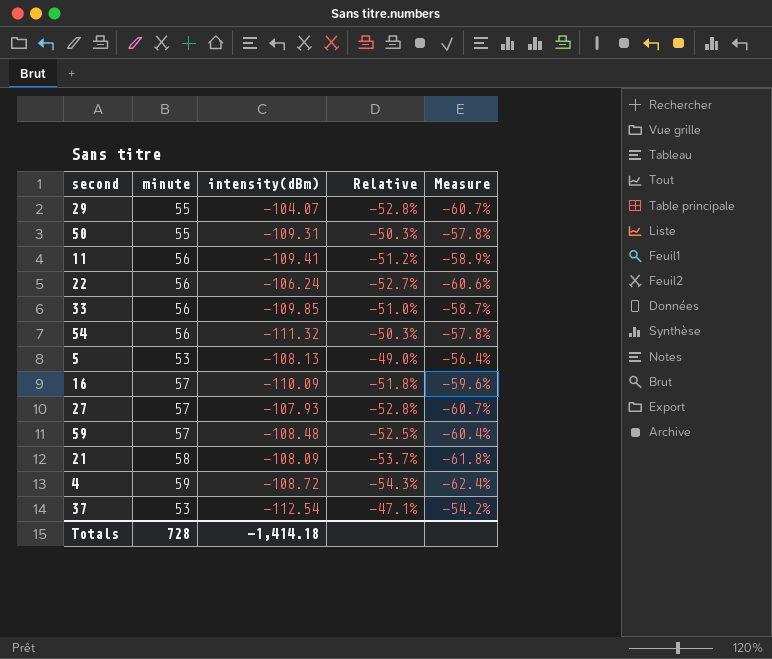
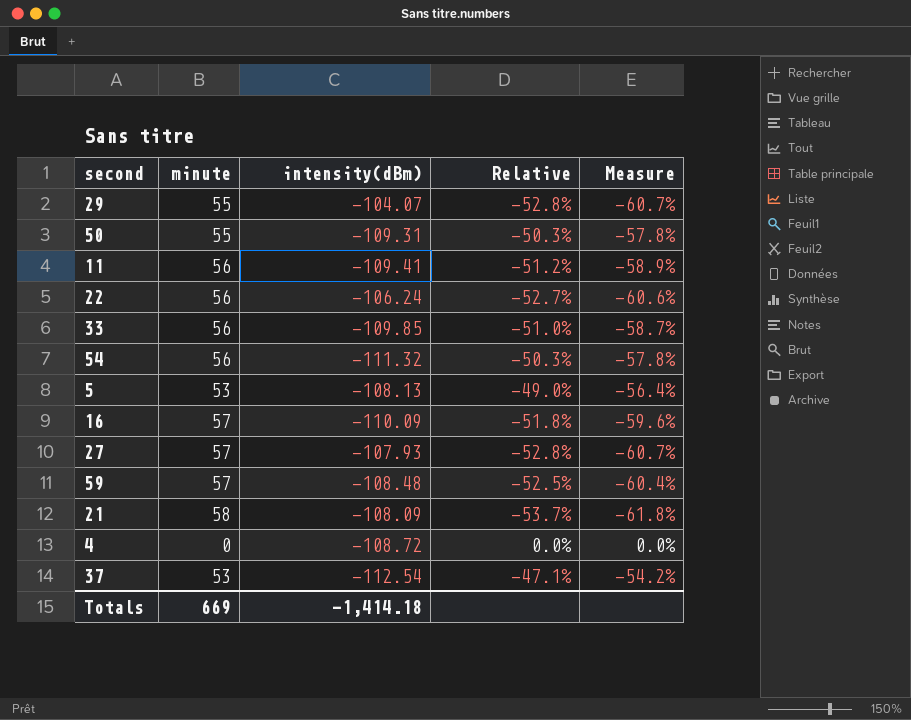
4 | minute: 59 -> 0
4 | Relative: -54.3% -> 0.0%
4 | Measure: -62.4% -> 0.0%
Totals | minute: 728 -> 669

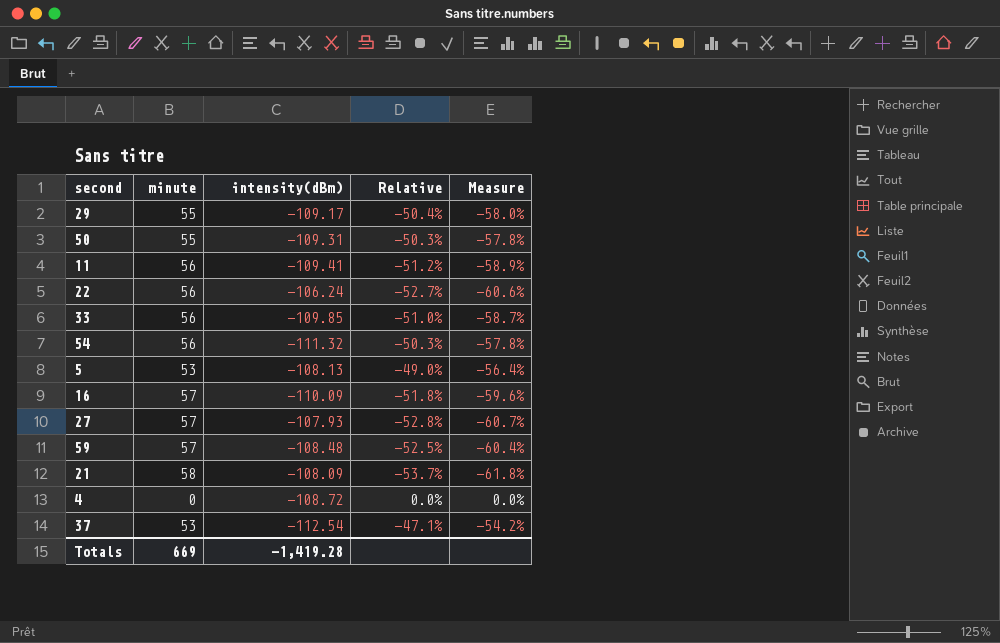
29 | intensity(dBm): -104.07 -> -109.17
29 | Relative: -52.8% -> -50.4%
29 | Measure: -60.7% -> -58.0%
Totals | intensity(dBm): -1,414.18 -> -1,419.28

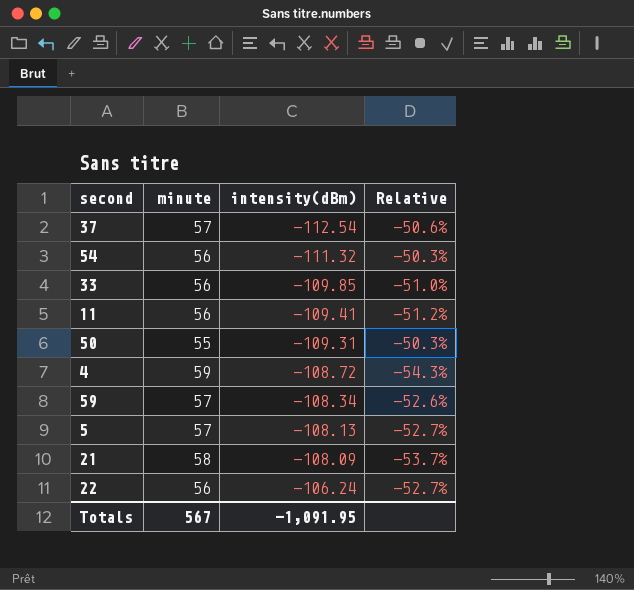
row order: none -> intensity(dBm) ascending
column Measure | formula: [Relative] * 1.15 -> none
row 29: 55 | -109.17 | -50.4% | -58.0% -> none
row 16: 57 | -110.09 | -51.8% | -59.6% -> none
row 27: 57 | -107.93 | -52.8% | -60.7% -> none
37 | minute: 53 -> 57
37 | Relative: -47.1% -> -50.6%
4 | minute: 0 -> 59
4 | Relative: 0.0% -> -54.3%
59 | intensity(dBm): -108.48 -> -108.34
59 | Relative: -52.5% -> -52.6%
5 | minute: 53 -> 57
5 | Relative: -49.0% -> -52.7%
Totals | minute: 669 -> 567
Totals | intensity(dBm): -1,419.28 -> -1,091.95

